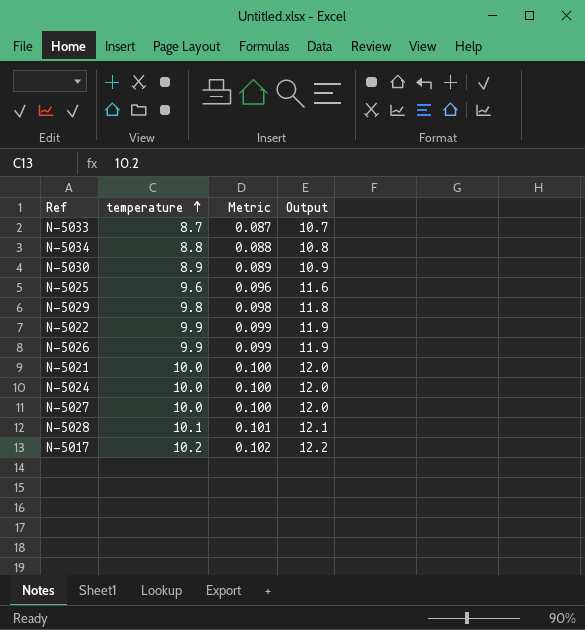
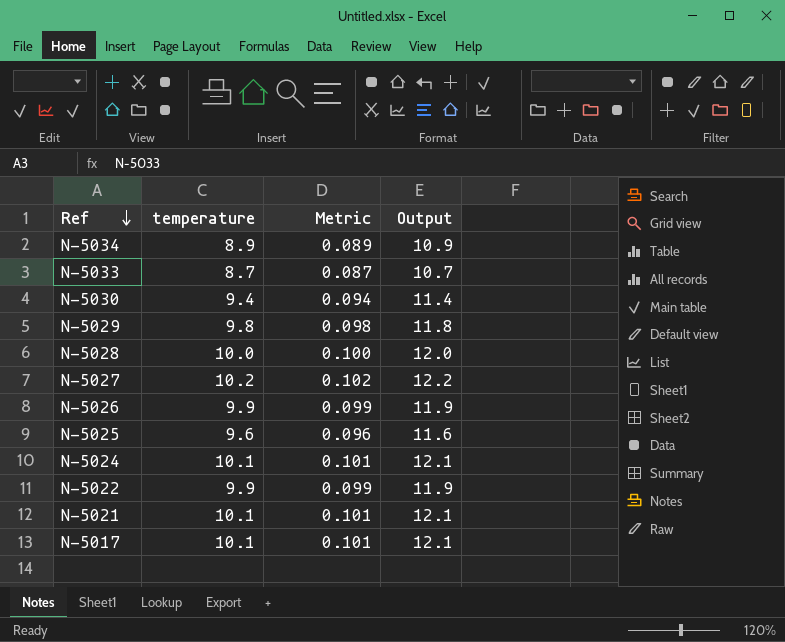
row order: temperature ascending -> Ref descending
N-5034 | temperature: 8.8 -> 8.9
N-5034 | Metric: 0.088 -> 0.089
N-5034 | Output: 10.8 -> 10.9
N-5030 | temperature: 8.9 -> 9.4
N-5030 | Metric: 0.089 -> 0.094
N-5030 | Output: 10.9 -> 11.4
N-5028 | temperature: 10.1 -> 10.0
N-5028 | Metric: 0.101 -> 0.100
N-5028 | Output: 12.1 -> 12.0
N-5027 | temperature: 10.0 -> 10.2
N-5027 | Metric: 0.100 -> 0.102
N-5027 | Output: 12.0 -> 12.2
N-5024 | temperature: 10.0 -> 10.1
N-5024 | Metric: 0.100 -> 0.101
N-5024 | Output: 12.0 -> 12.1
N-5021 | temperature: 10.0 -> 10.1
N-5021 | Metric: 0.100 -> 0.101
N-5021 | Output: 12.0 -> 12.1
N-5017 | temperature: 10.2 -> 10.1
N-5017 | Metric: 0.102 -> 0.101
N-5017 | Output: 12.2 -> 12.1

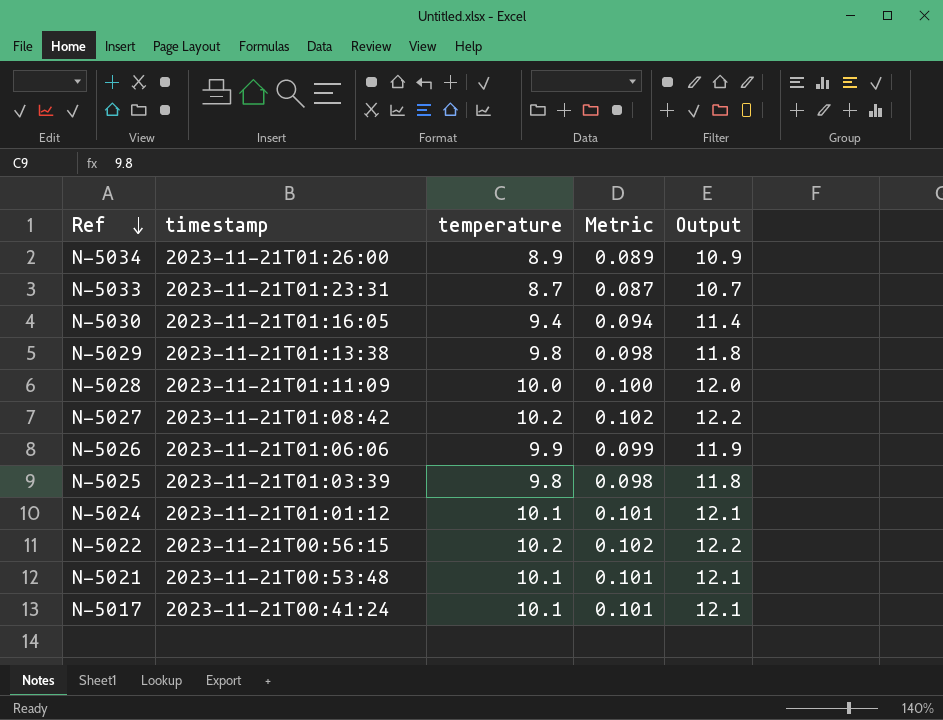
column timestamp | position: none -> 2
N-5025 | temperature: 9.6 -> 9.8
N-5025 | Metric: 0.096 -> 0.098
N-5025 | Output: 11.6 -> 11.8
N-5022 | temperature: 9.9 -> 10.2
N-5022 | Metric: 0.099 -> 0.102
N-5022 | Output: 11.9 -> 12.2

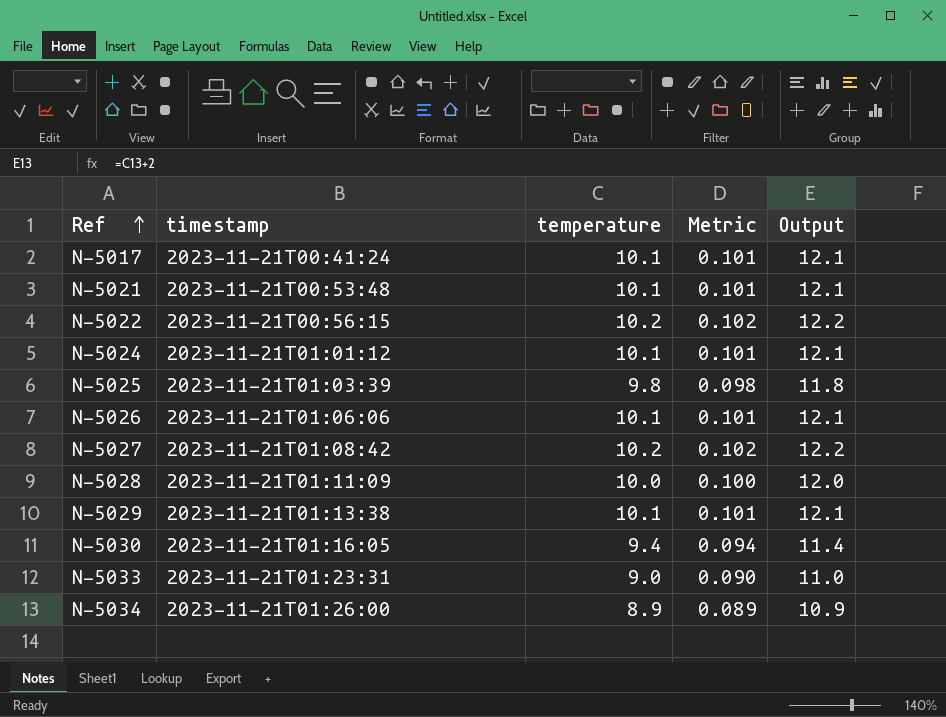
row order: Ref descending -> Ref ascending
N-5026 | temperature: 9.9 -> 10.1
N-5026 | Metric: 0.099 -> 0.101
N-5026 | Output: 11.9 -> 12.1
N-5029 | temperature: 9.8 -> 10.1
N-5029 | Metric: 0.098 -> 0.101
N-5029 | Output: 11.8 -> 12.1
N-5033 | temperature: 8.7 -> 9.0
N-5033 | Metric: 0.087 -> 0.090
N-5033 | Output: 10.7 -> 11.0

